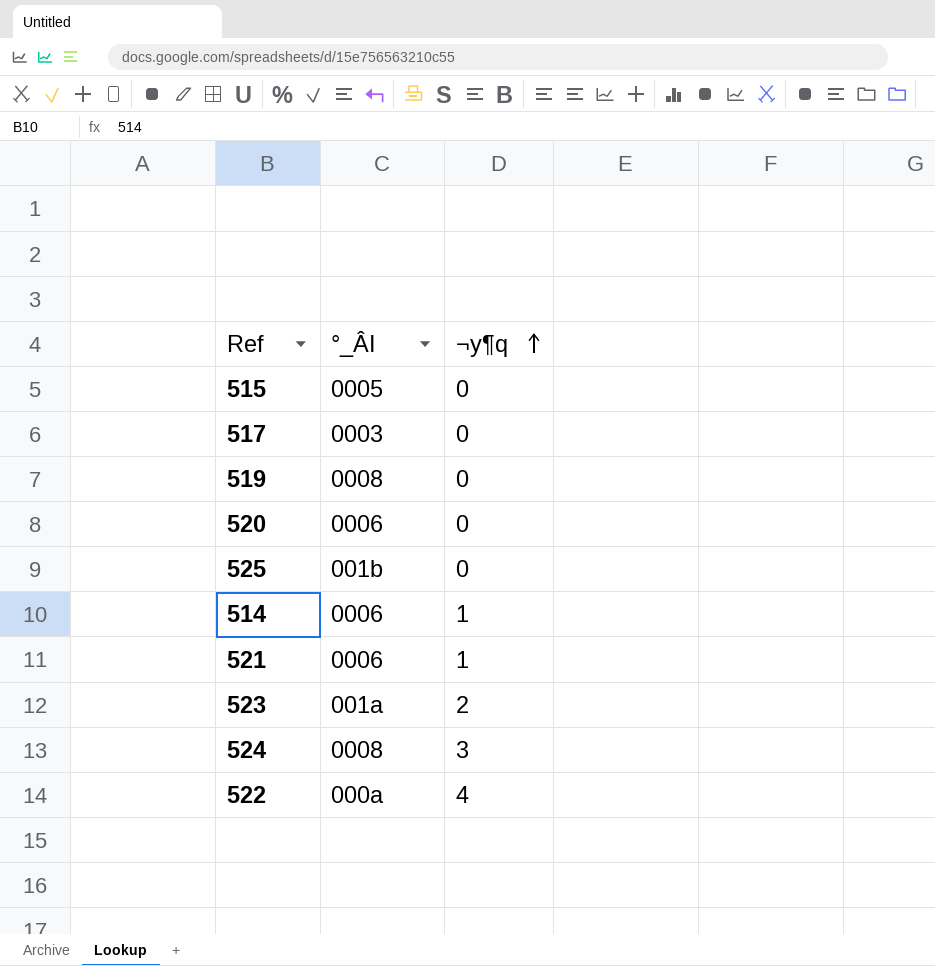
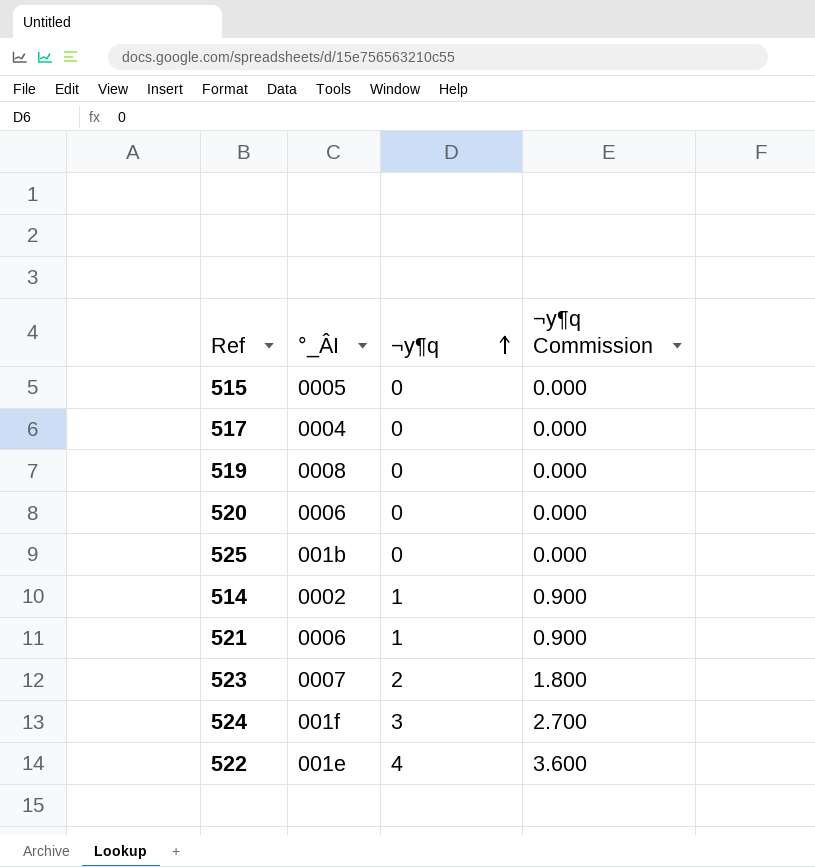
column ¬y¶q Commission | formula: none -> [¬y¶q] * 0.9
517 | °_ÂI: 0003 -> 0004
514 | °_ÂI: 0006 -> 0002
523 | °_ÂI: 001a -> 0007
524 | °_ÂI: 0008 -> 001f
522 | °_ÂI: 000a -> 001e

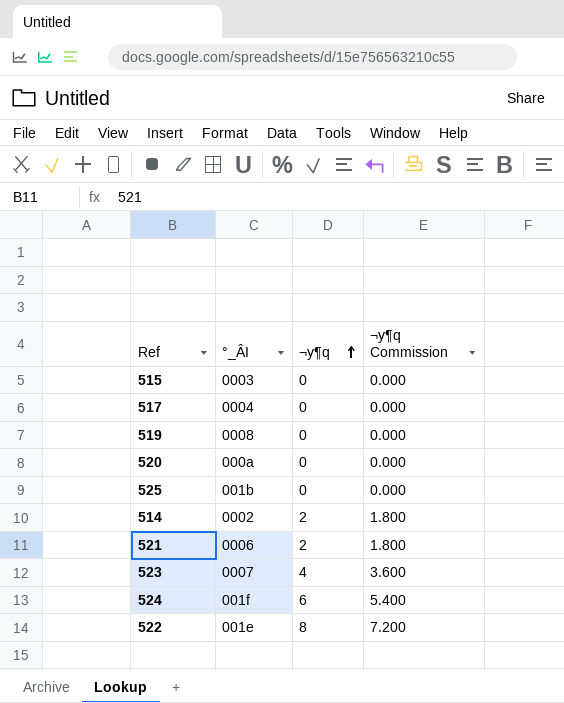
515 | °_ÂI: 0005 -> 0003
520 | °_ÂI: 0006 -> 000a
514 | ¬y¶q: 1 -> 2
514 | ¬y¶q Commission: 0.900 -> 1.800
521 | ¬y¶q: 1 -> 2
521 | ¬y¶q Commission: 0.900 -> 1.800
523 | ¬y¶q: 2 -> 4
523 | ¬y¶q Commission: 1.800 -> 3.600
524 | ¬y¶q: 3 -> 6
524 | ¬y¶q Commission: 2.700 -> 5.400
522 | ¬y¶q: 4 -> 8
522 | ¬y¶q Commission: 3.600 -> 7.200

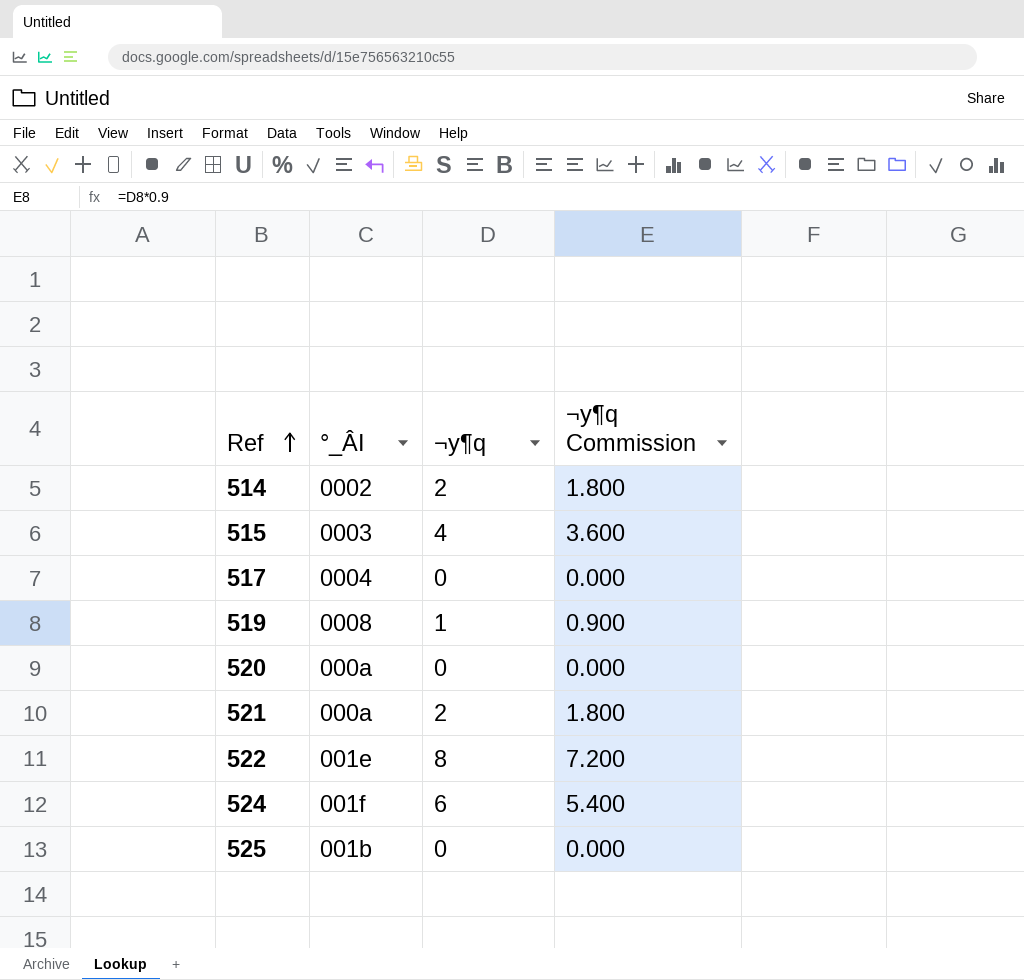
row order: ¬y¶q ascending -> Ref ascending
row 523: 0007 | 4 | 3.600 -> none
515 | ¬y¶q: 0 -> 4
515 | ¬y¶q Commission: 0.000 -> 3.600
519 | ¬y¶q: 0 -> 1
519 | ¬y¶q Commission: 0.000 -> 0.900
521 | °_ÂI: 0006 -> 000a

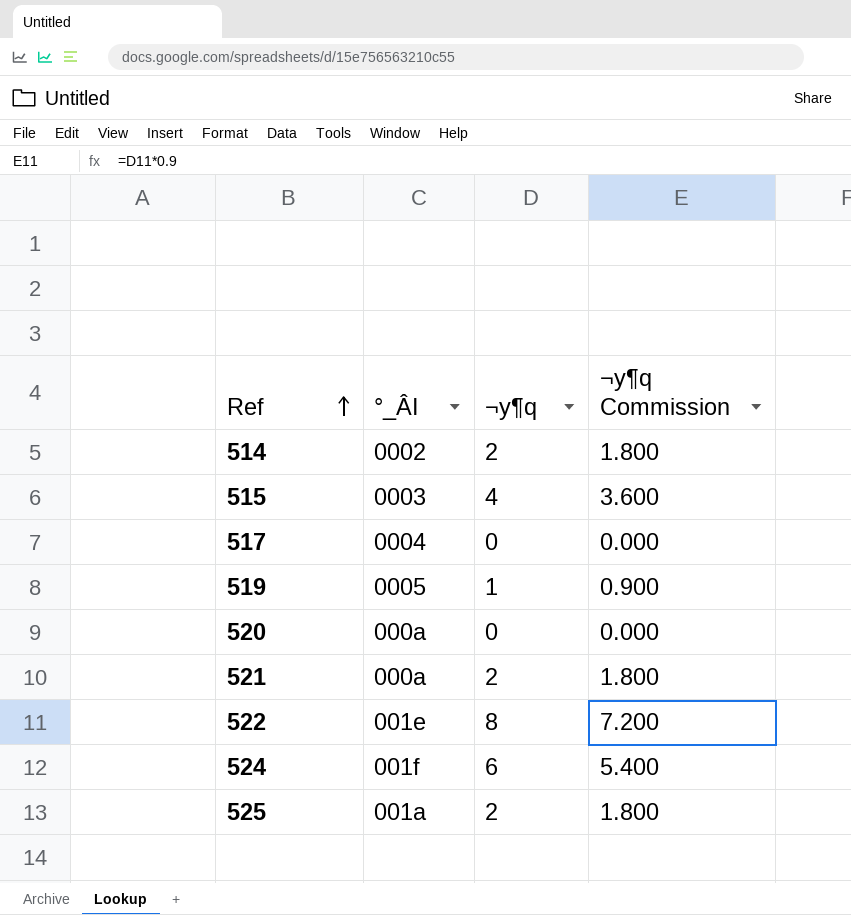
519 | °_ÂI: 0008 -> 0005
525 | °_ÂI: 001b -> 001a
525 | ¬y¶q: 0 -> 2
525 | ¬y¶q Commission: 0.000 -> 1.800

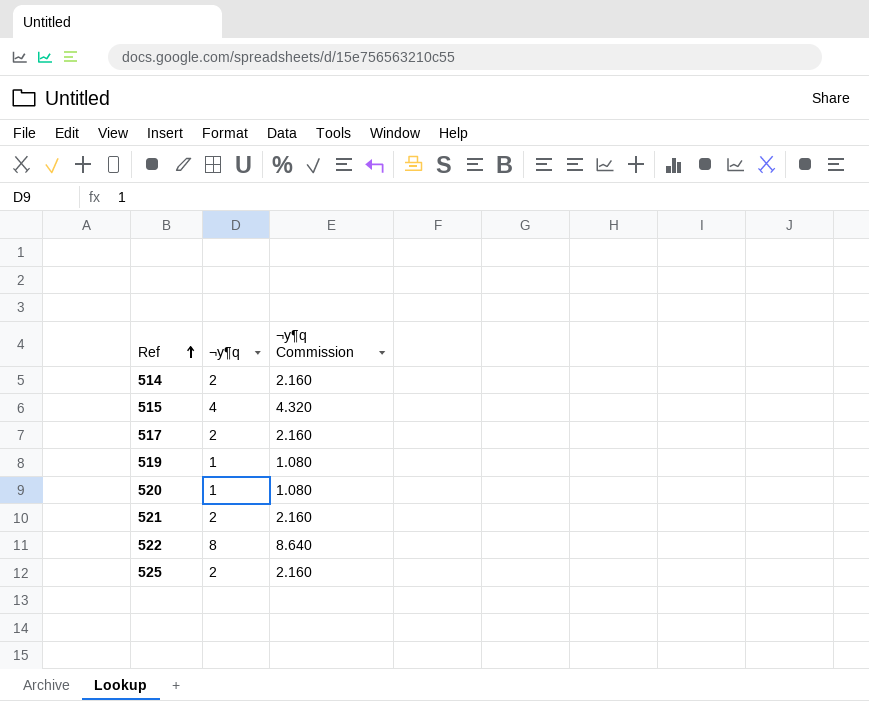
column °_ÂI | position: 2 -> none
column ¬y¶q Commission | formula: [¬y¶q] * 0.9 -> [¬y¶q] * 1.08
row 524: 001f | 6 | 5.400 -> none
517 | ¬y¶q: 0 -> 2
520 | ¬y¶q: 0 -> 1

